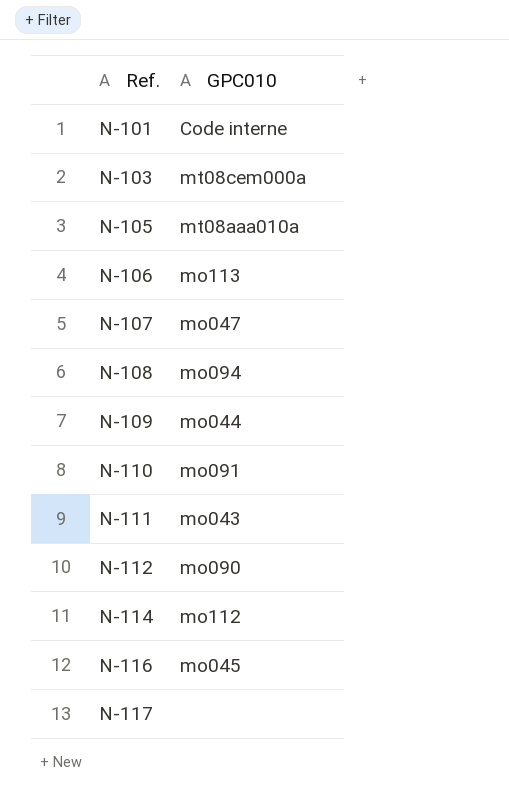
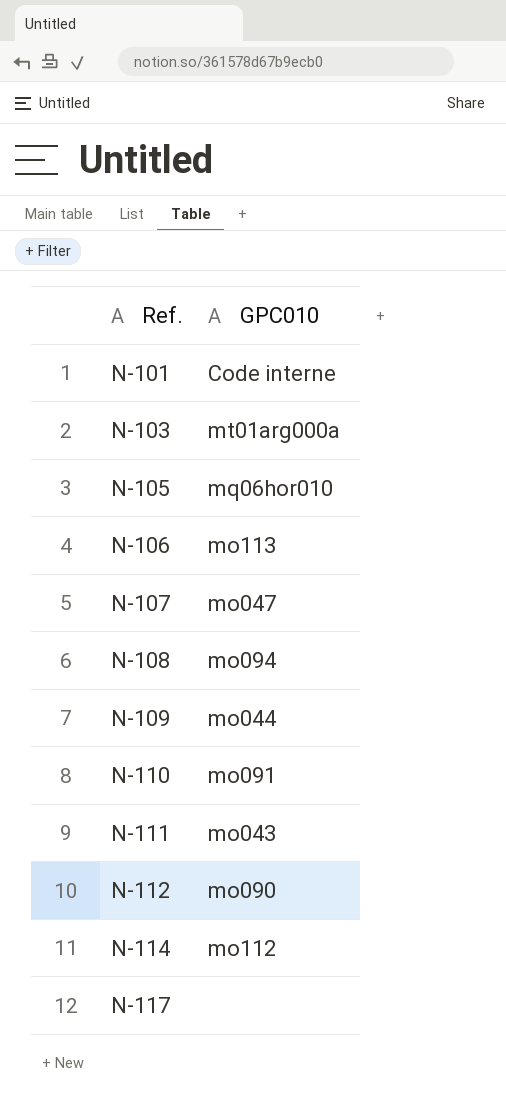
row N-116: mo045 -> none
N-103 | GPC010: mt08cem000a -> mt01arg000a
N-105 | GPC010: mt08aaa010a -> mq06hor010

